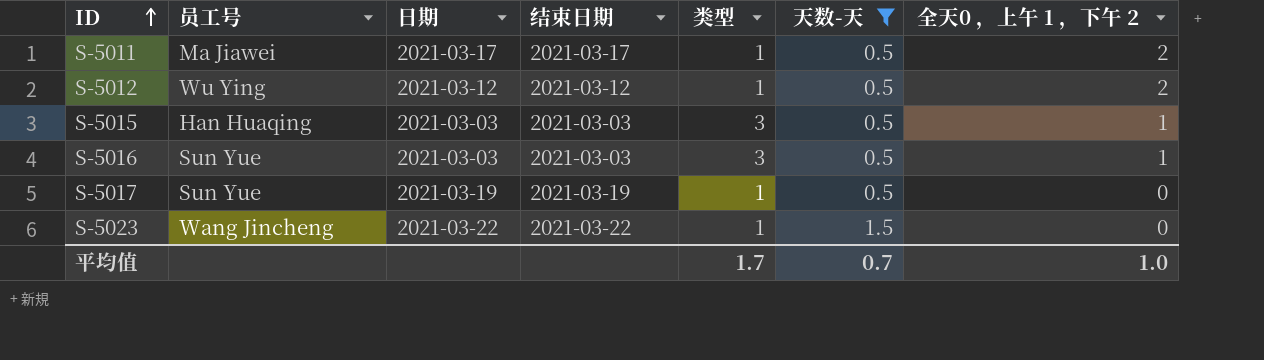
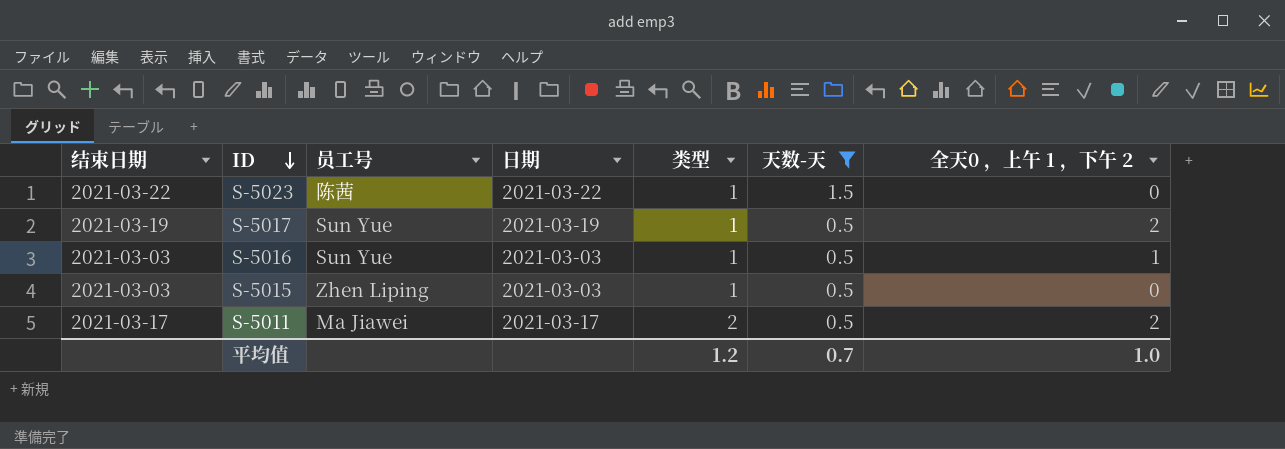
row order: ID ascending -> ID descending
column 结束日期 | position: 4 -> 1
row S-5012: Wu Ying | 2021-03-12 | 2021-03-12 | 1 | 0.5 | 2 -> none
S-5023 | 员工号: Wang Jincheng -> 陈茜
S-5017 | 全天0 ，上午 1 ，下午 2: 0 -> 2
S-5016 | 类型: 3 -> 1
S-5015 | 员工号: Han Huaqing -> Zhen Liping
S-5015 | 类型: 3 -> 1
S-5015 | 全天0 ，上午 1 ，下午 2: 1 -> 0
S-5011 | 类型: 1 -> 2
平均值 | 类型: 1.7 -> 1.2

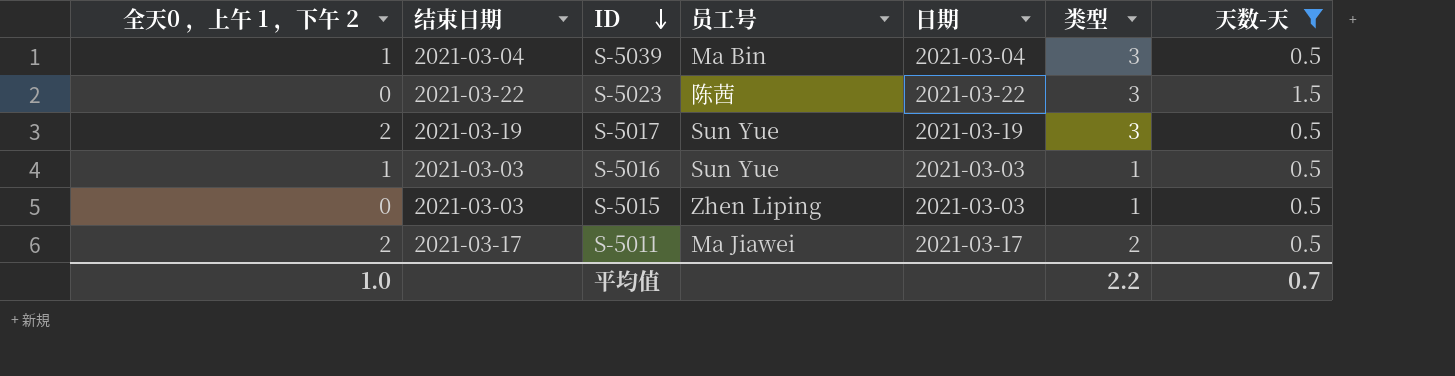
column 全天0 ，上午 1 ，下午 2 | position: 7 -> 1
row S-5039: none -> 1 | 2021-03-04 | Ma Bin | 2021-03-04 | 3 | 0.5
S-5023 | 类型: 1 -> 3
S-5017 | 类型: 1 -> 3
平均值 | 类型: 1.2 -> 2.2

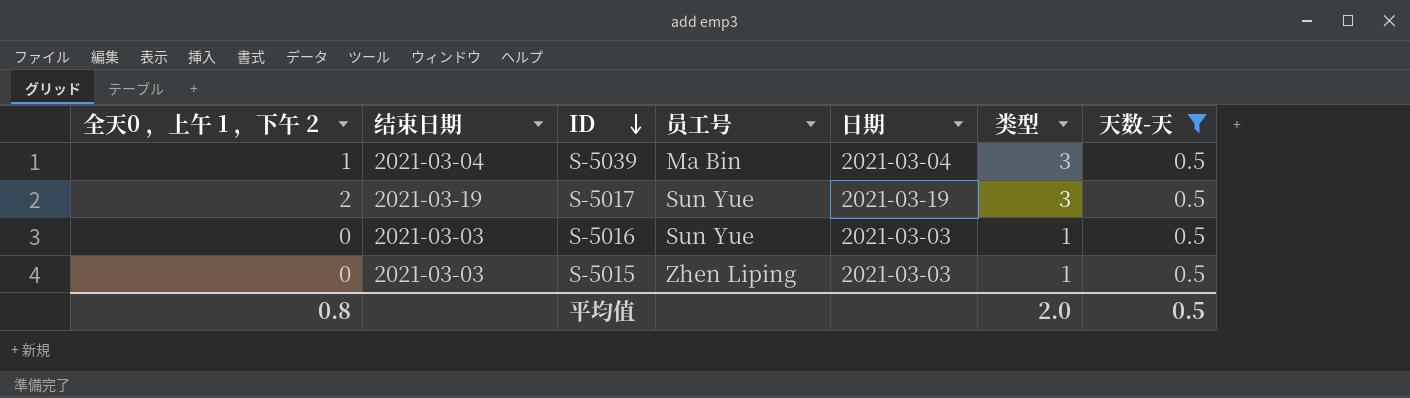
row S-5023: 0 | 2021-03-22 | 陈茜 | 2021-03-22 | 3 | 1.5 -> none
row S-5011: 2 | 2021-03-17 | Ma Jiawei | 2021-03-17 | 2 | 0.5 -> none
S-5016 | 全天0 ，上午 1 ，下午 2: 1 -> 0
平均值 | 全天0 ，上午 1 ，下午 2: 1.0 -> 0.8
平均值 | 类型: 2.2 -> 2.0
平均值 | 天数-天: 0.7 -> 0.5

